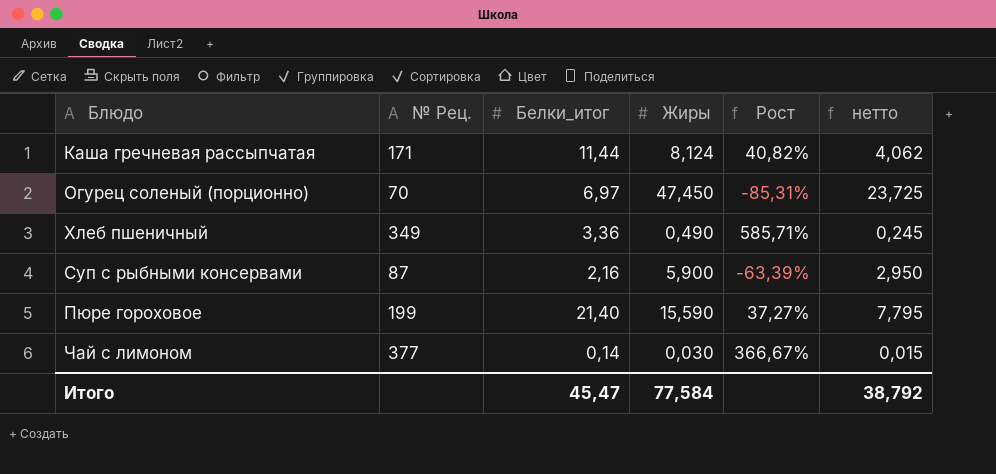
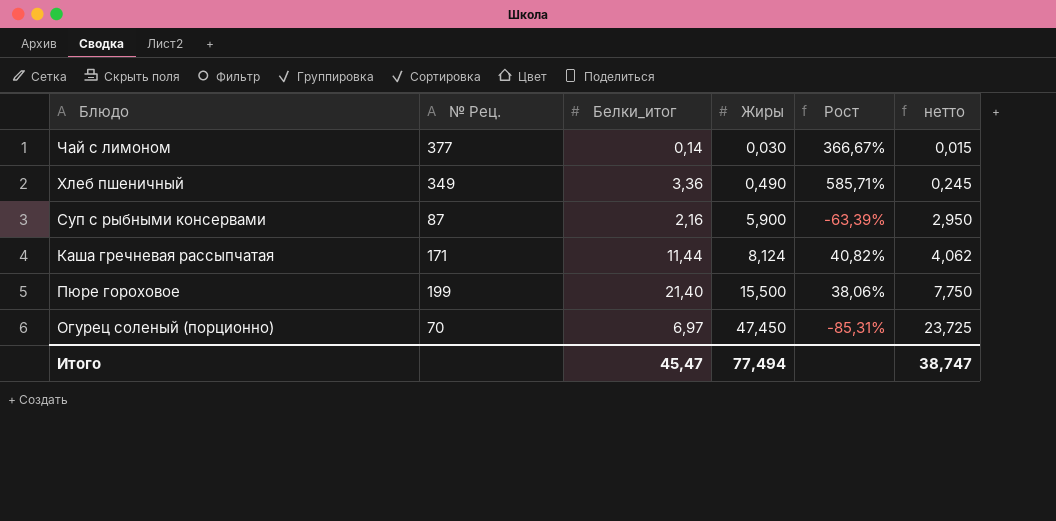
row order: none -> Жиры ascending
Пюре гороховое | Жиры: 15,590 -> 15,500
Пюре гороховое | Рост: 37,27% -> 38,06%
Пюре гороховое | нетто: 7,795 -> 7,750
Итого | Жиры: 77,584 -> 77,494
Итого | нетто: 38,792 -> 38,747

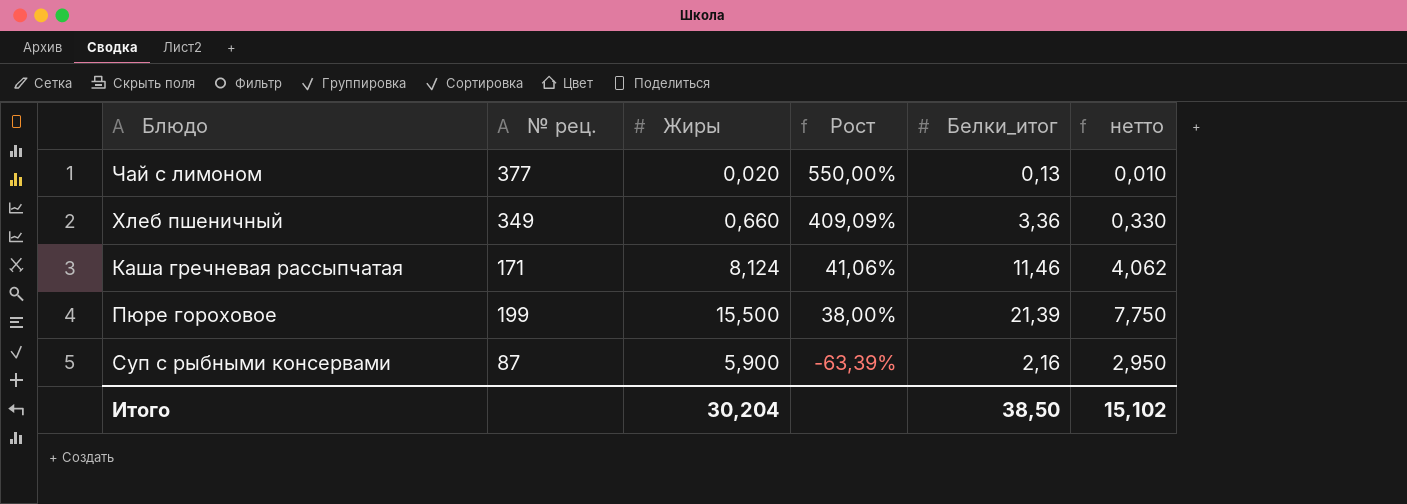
row order: Жиры ascending -> Рост descending
column name: № Рец. -> № рец.
column Белки_итог | position: 3 -> 5
row Огурец соленый (порционно): 70 | 6,97 | 47,450 | -85,31% | 23,725 -> none
Чай с лимоном | Жиры: 0,030 -> 0,020
Чай с лимоном | Рост: 366,67% -> 550,00%
Чай с лимоном | Белки_итог: 0,14 -> 0,13
Чай с лимоном | нетто: 0,015 -> 0,010
Хлеб пшеничный | Жиры: 0,490 -> 0,660
Хлеб пшеничный | Рост: 585,71% -> 409,09%
Хлеб пшеничный | нетто: 0,245 -> 0,330
Каша гречневая рассыпчатая | Рост: 40,82% -> 41,06%
Каша гречневая рассыпчатая | Белки_итог: 11,44 -> 11,46
Пюре гороховое | Рост: 38,06% -> 38,00%
Пюре гороховое | Белки_итог: 21,40 -> 21,39
Итого | Жиры: 77,494 -> 30,204
Итого | Белки_итог: 45,47 -> 38,50
Итого | нетто: 38,747 -> 15,102

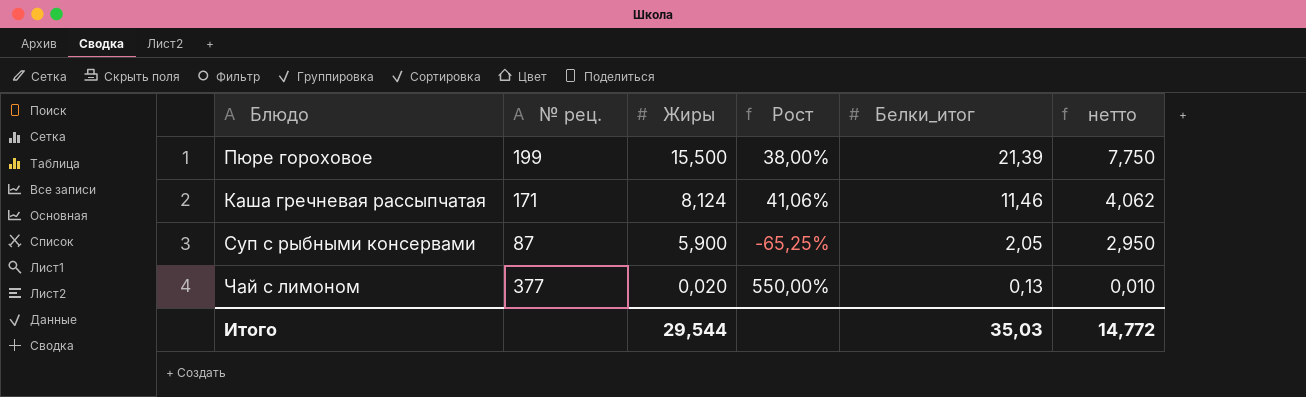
row order: Рост descending -> Жиры descending
row Хлеб пшеничный: 349 | 0,660 | 409,09% | 3,36 | 0,330 -> none
Суп с рыбными консервами | Рост: -63,39% -> -65,25%
Суп с рыбными консервами | Белки_итог: 2,16 -> 2,05
Итого | Жиры: 30,204 -> 29,544
Итого | Белки_итог: 38,50 -> 35,03
Итого | нетто: 15,102 -> 14,772

